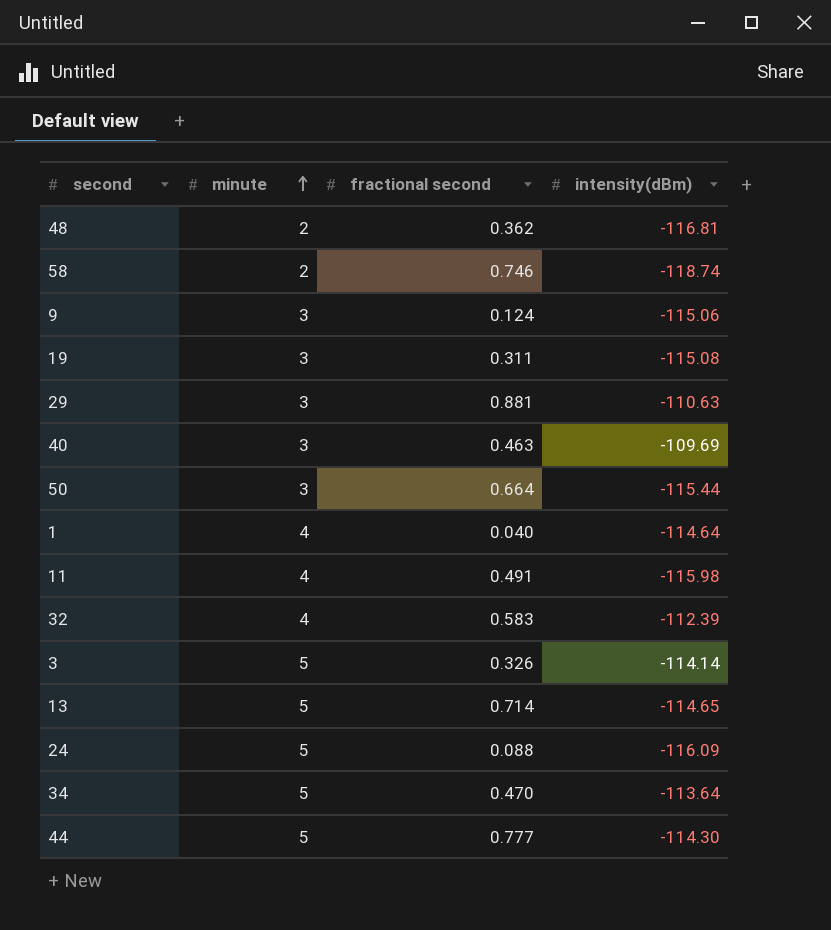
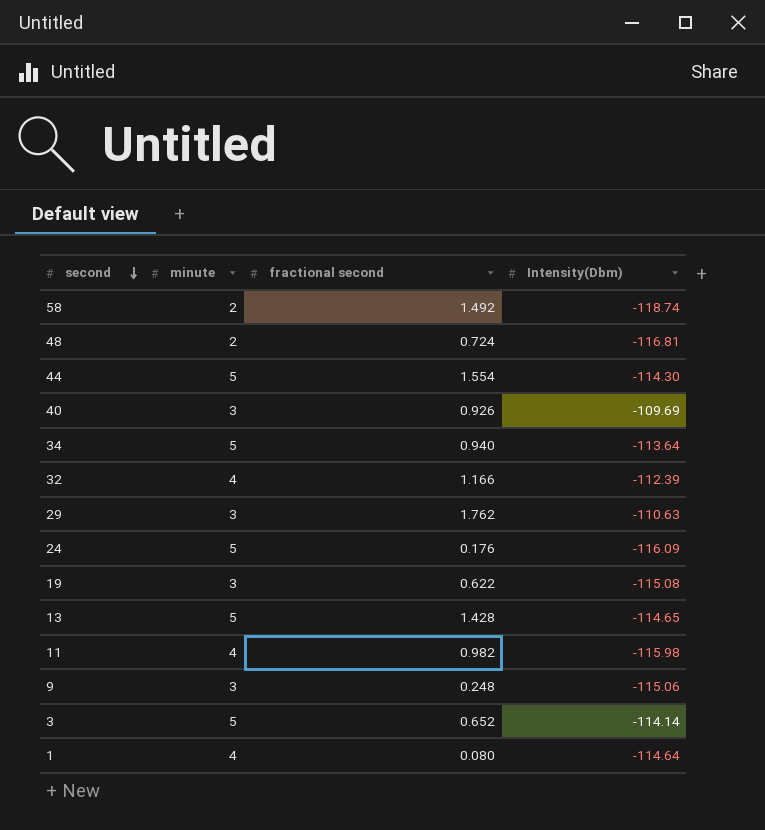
row order: minute ascending -> second descending
column name: intensity(dBm) -> Intensity(Dbm)
row 50: 3 | 0.664 | -115.44 -> none
58 | fractional second: 0.746 -> 1.492
48 | fractional second: 0.362 -> 0.724
44 | fractional second: 0.777 -> 1.554
40 | fractional second: 0.463 -> 0.926
34 | fractional second: 0.470 -> 0.940
32 | fractional second: 0.583 -> 1.166
29 | fractional second: 0.881 -> 1.762
24 | fractional second: 0.088 -> 0.176
19 | fractional second: 0.311 -> 0.622
13 | fractional second: 0.714 -> 1.428
11 | fractional second: 0.491 -> 0.982
9 | fractional second: 0.124 -> 0.248
3 | fractional second: 0.326 -> 0.652
1 | fractional second: 0.040 -> 0.080

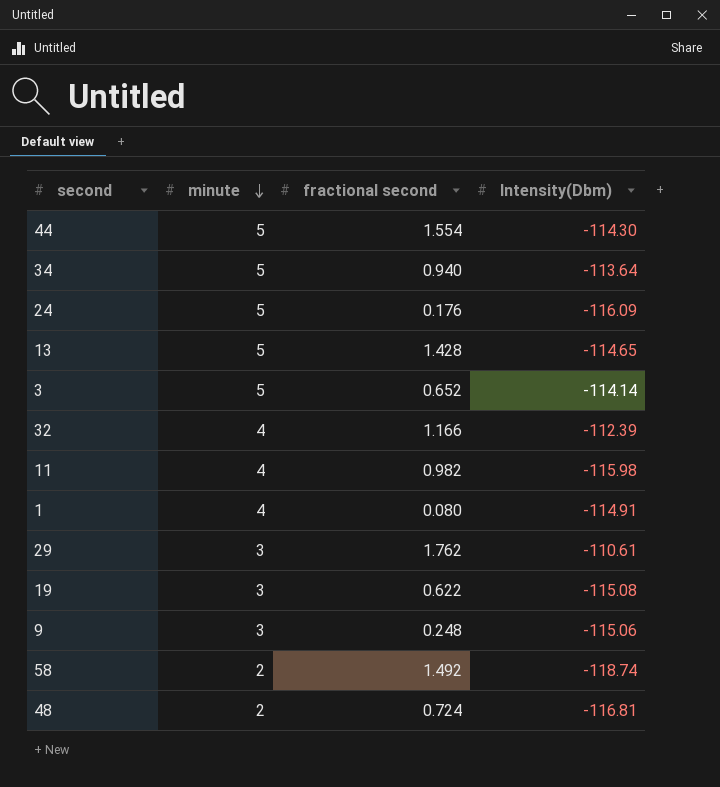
row order: second descending -> minute descending
row 40: 3 | 0.926 | -109.69 -> none
1 | Intensity(Dbm): -114.64 -> -114.91
29 | Intensity(Dbm): -110.63 -> -110.61

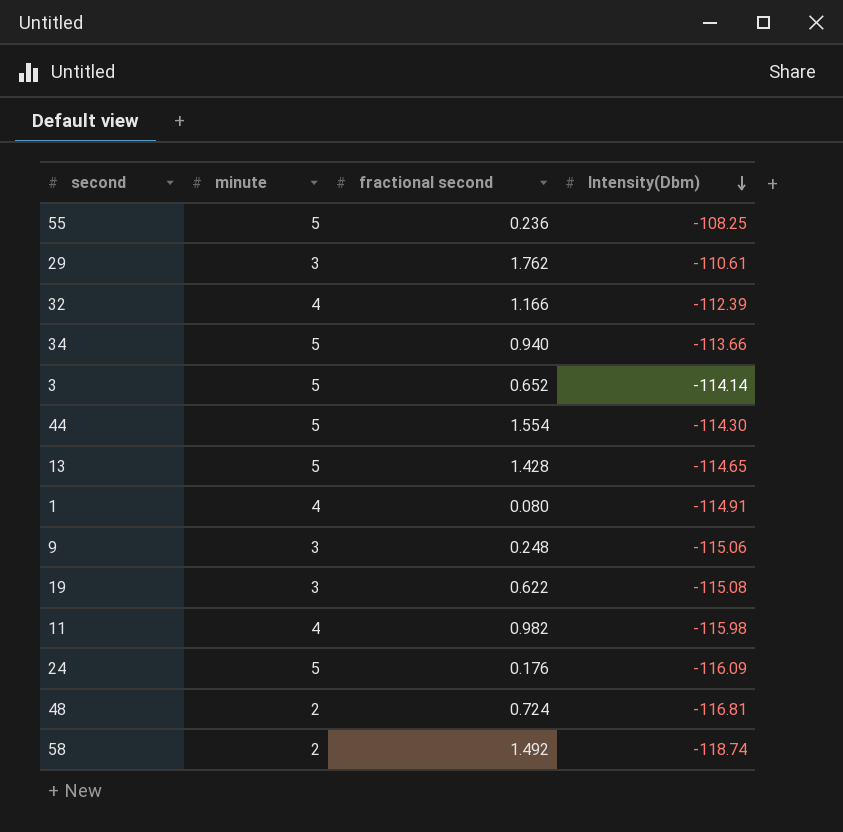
row order: minute descending -> Intensity(Dbm) descending
row 55: none -> 5 | 0.236 | -108.25
34 | Intensity(Dbm): -113.64 -> -113.66

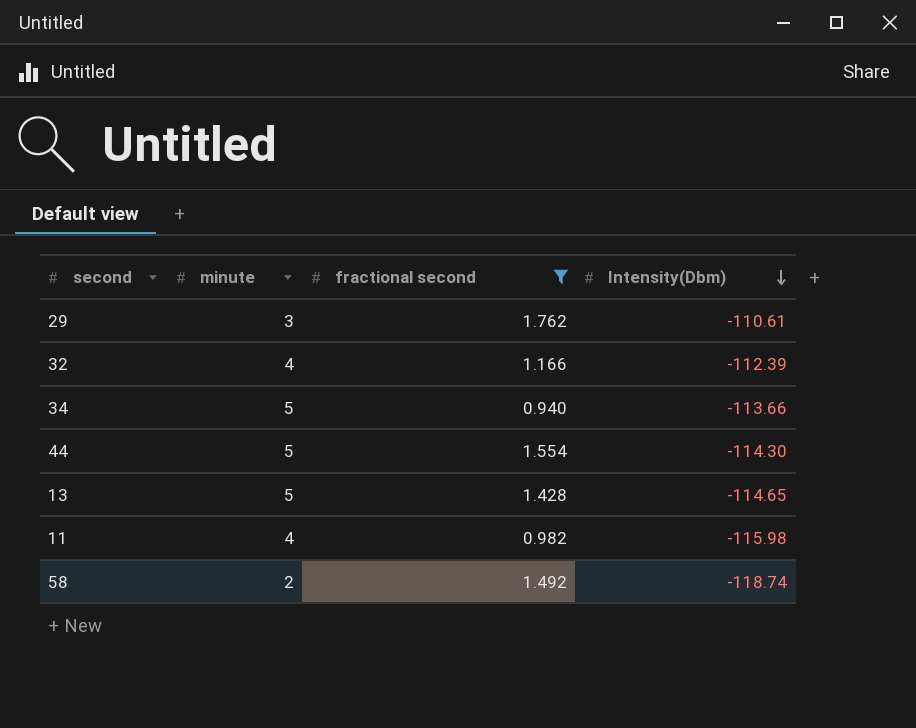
filter: none -> fractional second >= 0.940

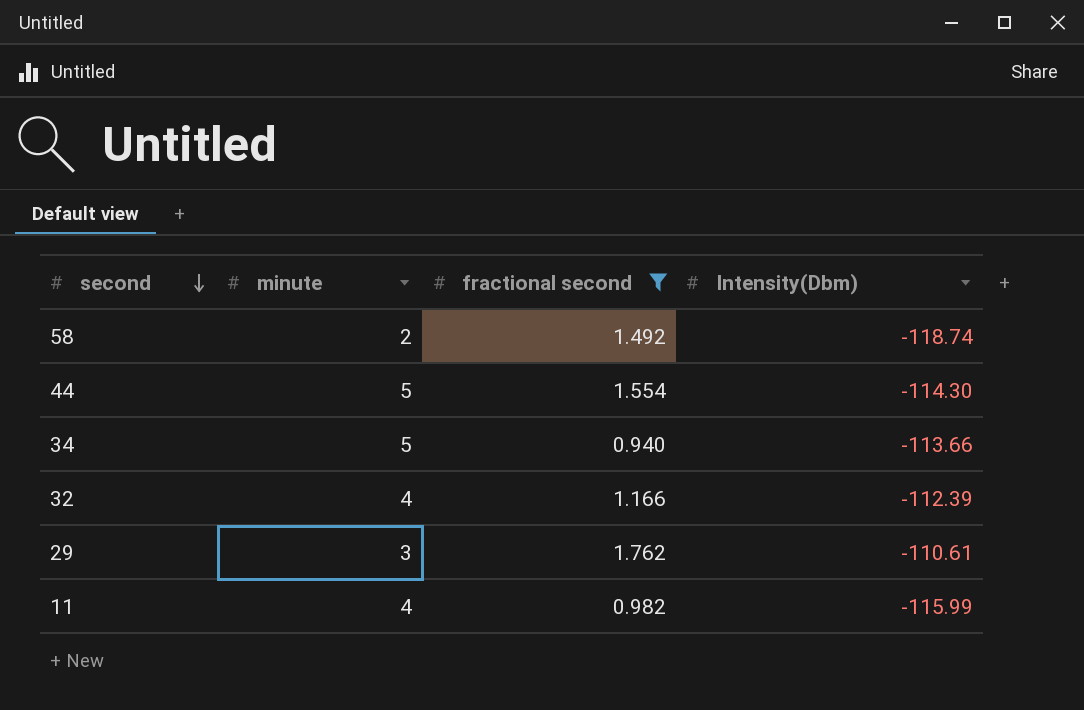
row order: Intensity(Dbm) descending -> second descending
row 13: 5 | 1.428 | -114.65 -> none
11 | Intensity(Dbm): -115.98 -> -115.99

